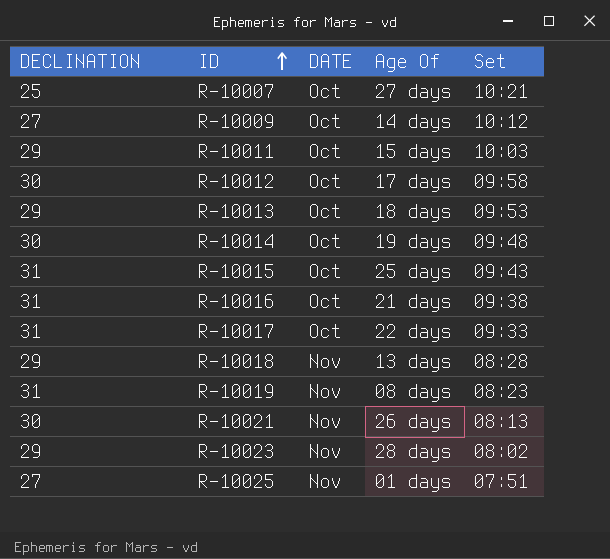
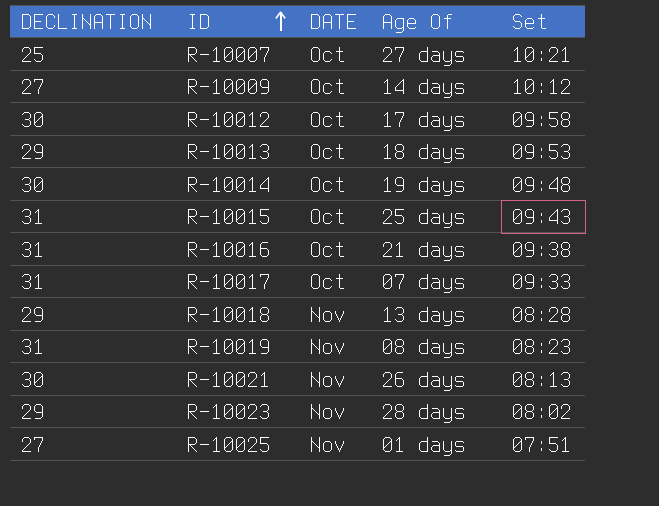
row R-10011: 29 | Oct | 15 days | 10:03 -> none
R-10017 | Age Of: 22 days -> 07 days

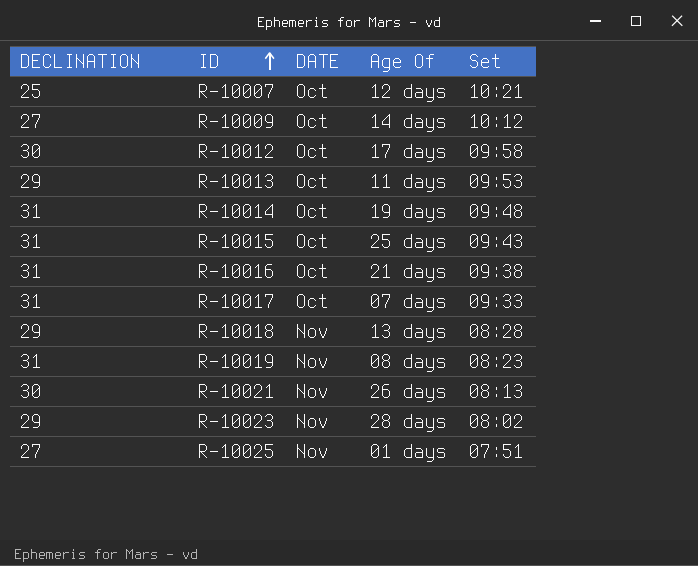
R-10007 | Age Of: 27 days -> 12 days
R-10013 | Age Of: 18 days -> 11 days
R-10014 | DECLINATION: 30 -> 31

